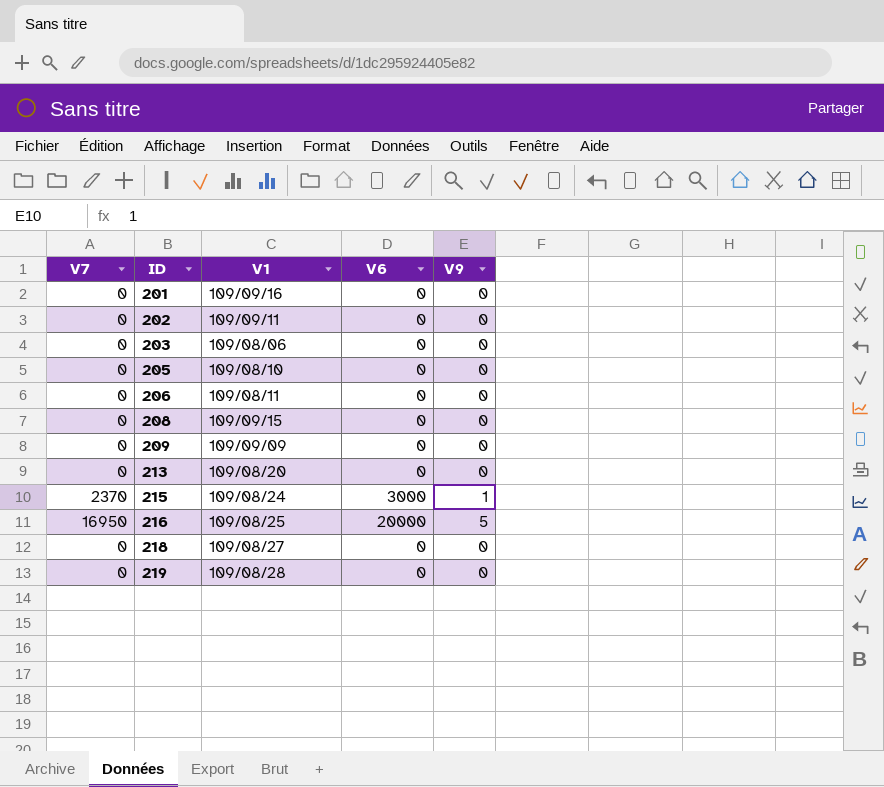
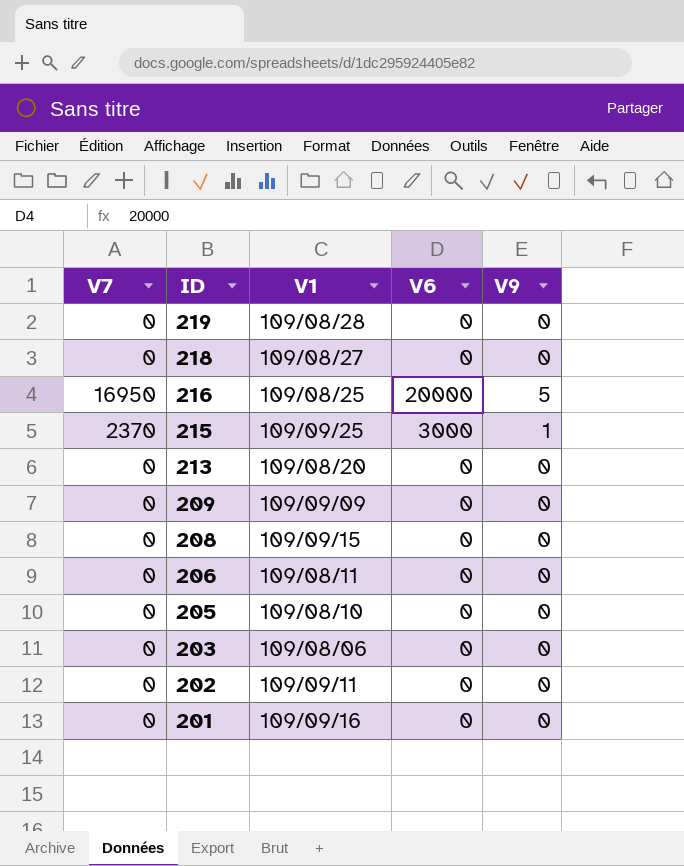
row order: ID ascending -> ID descending
215 | V1: 109/08/24 -> 109/09/25

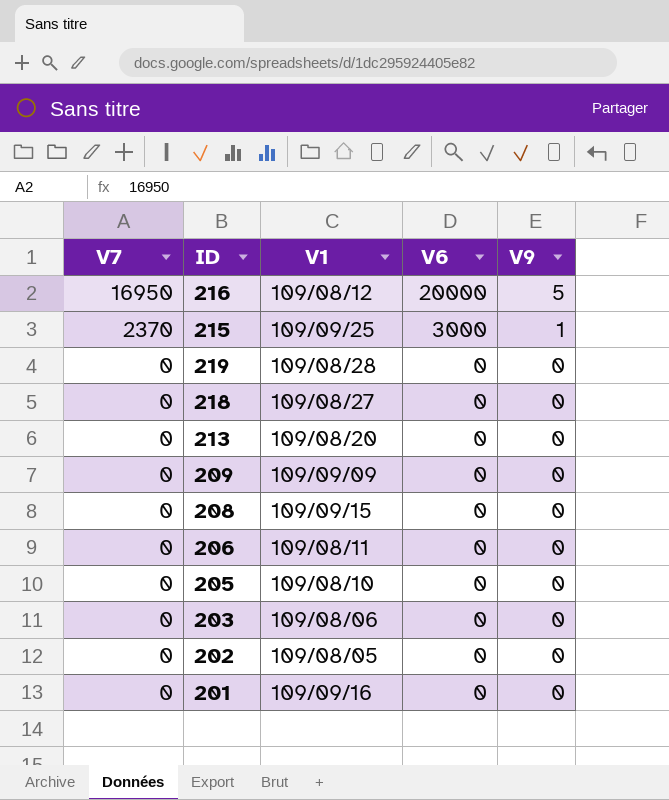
row order: ID descending -> V7 descending
216 | V1: 109/08/25 -> 109/08/12
202 | V1: 109/09/11 -> 109/08/05

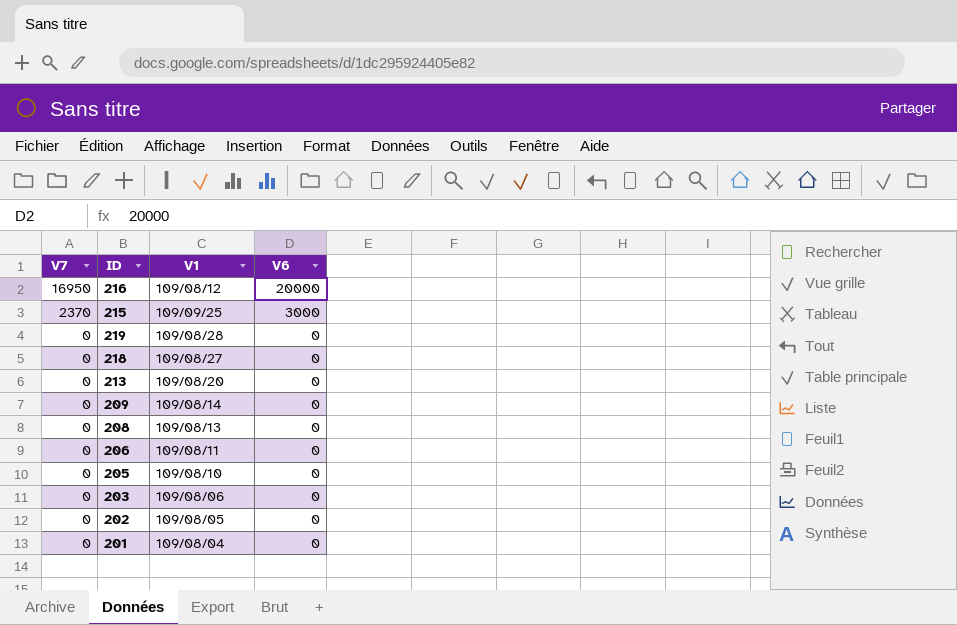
column V9 | position: 5 -> none
209 | V1: 109/09/09 -> 109/08/14
208 | V1: 109/09/15 -> 109/08/13
201 | V1: 109/09/16 -> 109/08/04

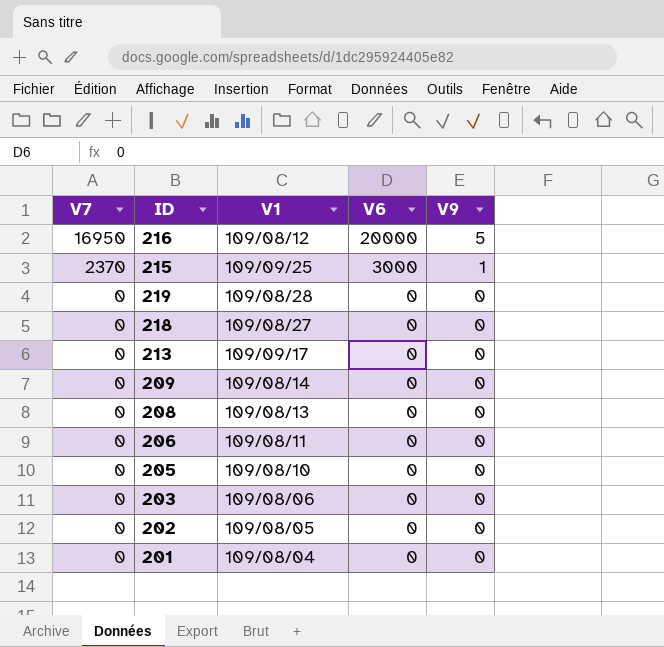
column V9 | position: none -> 5
213 | V1: 109/08/20 -> 109/09/17

